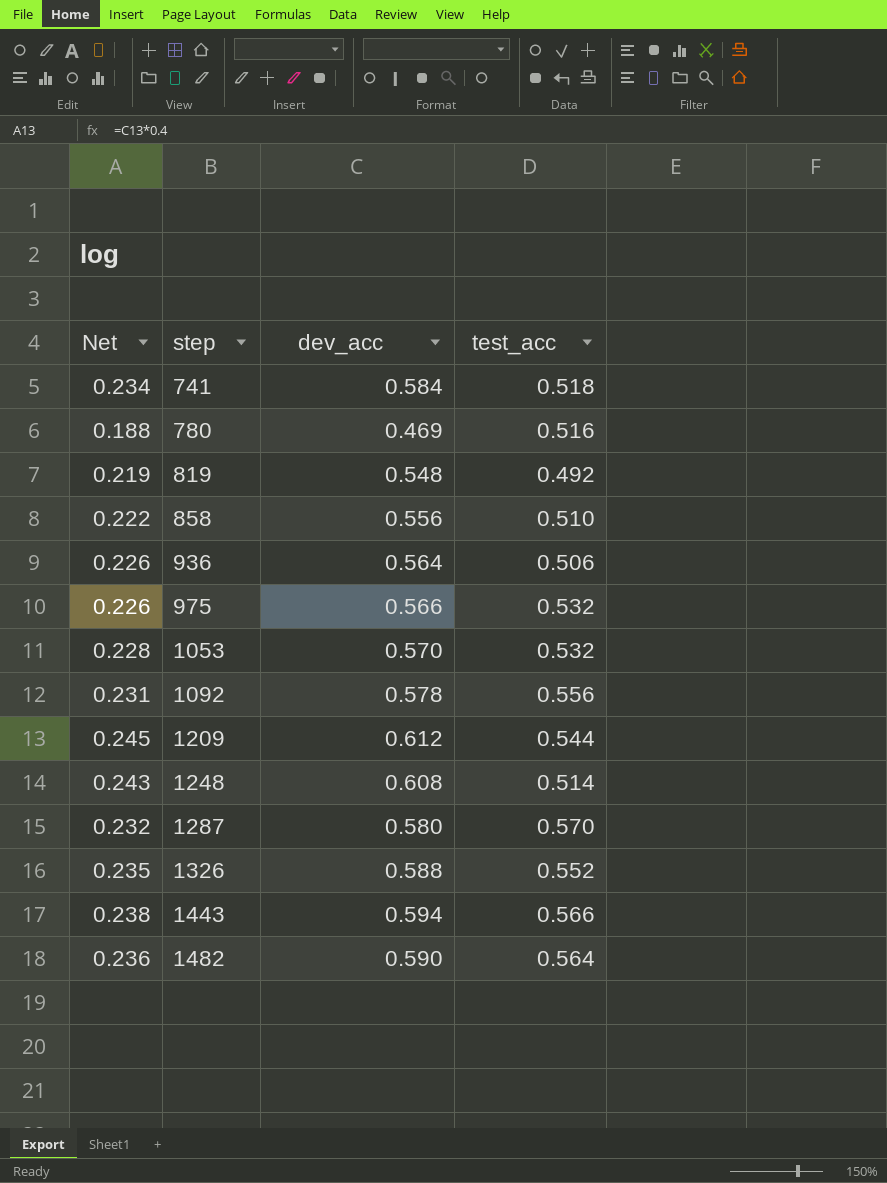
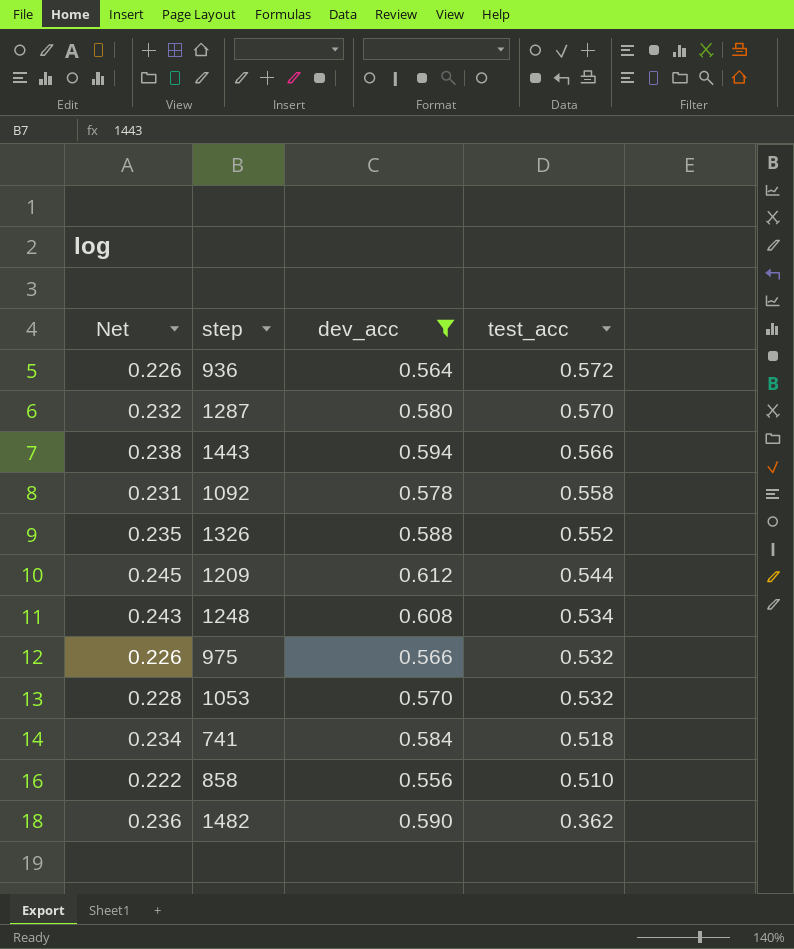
filter: none -> dev_acc >= 0.556
row order: step ascending -> test_acc descending
936 | test_acc: 0.506 -> 0.572
1092 | test_acc: 0.556 -> 0.558
1248 | test_acc: 0.514 -> 0.534
1482 | test_acc: 0.564 -> 0.362

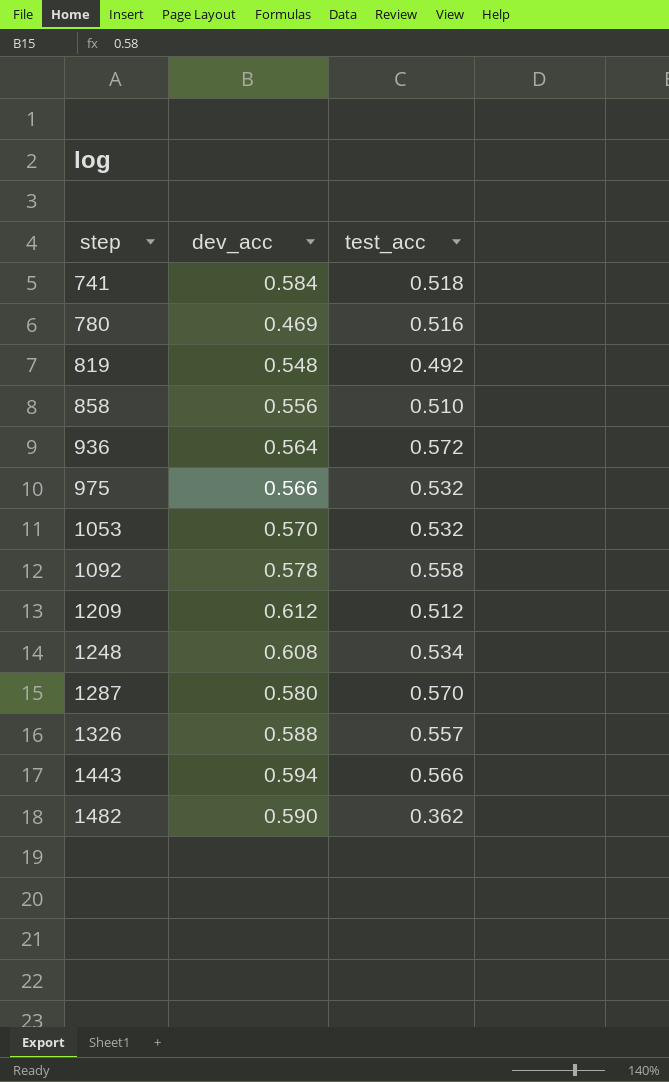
filter: dev_acc >= 0.556 -> none
row order: test_acc descending -> step ascending
column Net | formula: [dev_acc] * 0.4 -> none
1209 | test_acc: 0.544 -> 0.512
1326 | test_acc: 0.552 -> 0.557

